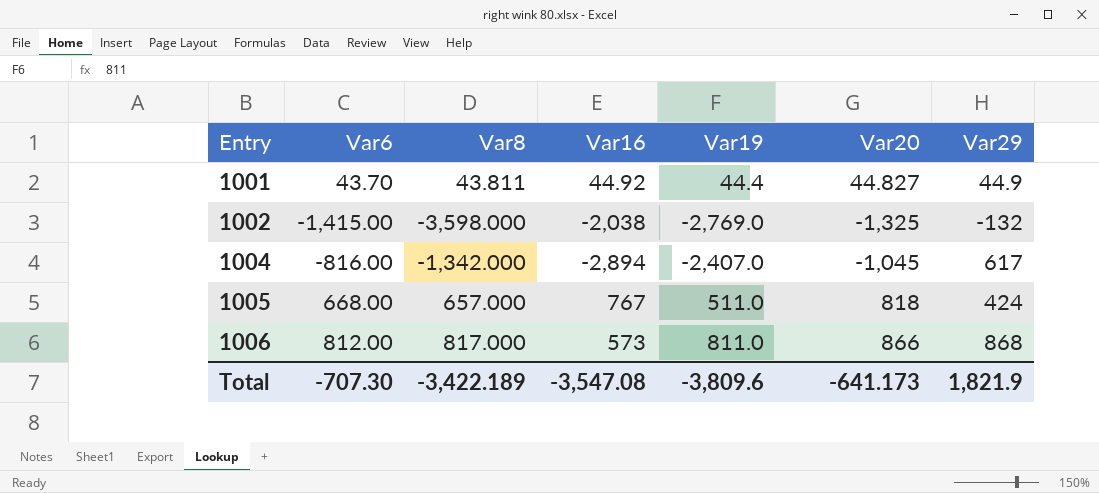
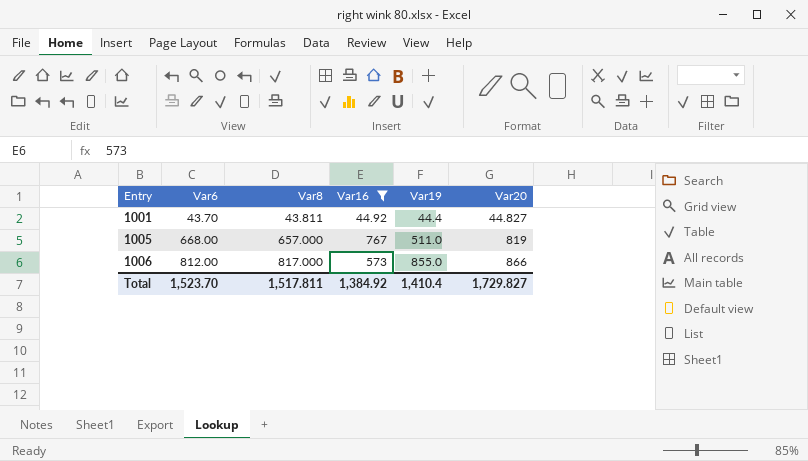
filter: none -> Var16 >= 44.92
column Var29 | position: 7 -> none
1005 | Var20: 818 -> 819
1006 | Var19: 811.0 -> 855.0
Total | Var6: -707.30 -> 1,523.70
Total | Var8: -3,422.189 -> 1,517.811
Total | Var16: -3,547.08 -> 1,384.92
Total | Var19: -3,809.6 -> 1,410.4
Total | Var20: -641.173 -> 1,729.827

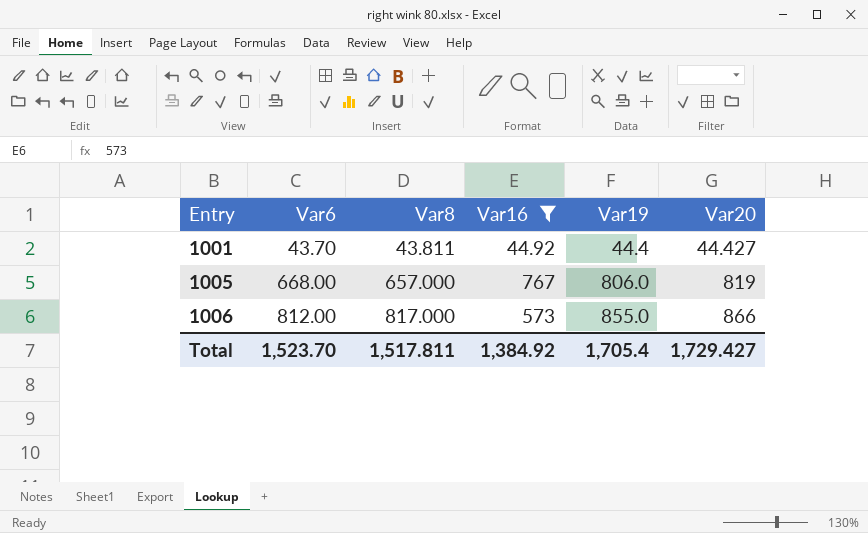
1001 | Var20: 44.827 -> 44.427
1005 | Var19: 511.0 -> 806.0
Total | Var19: 1,410.4 -> 1,705.4
Total | Var20: 1,729.827 -> 1,729.427

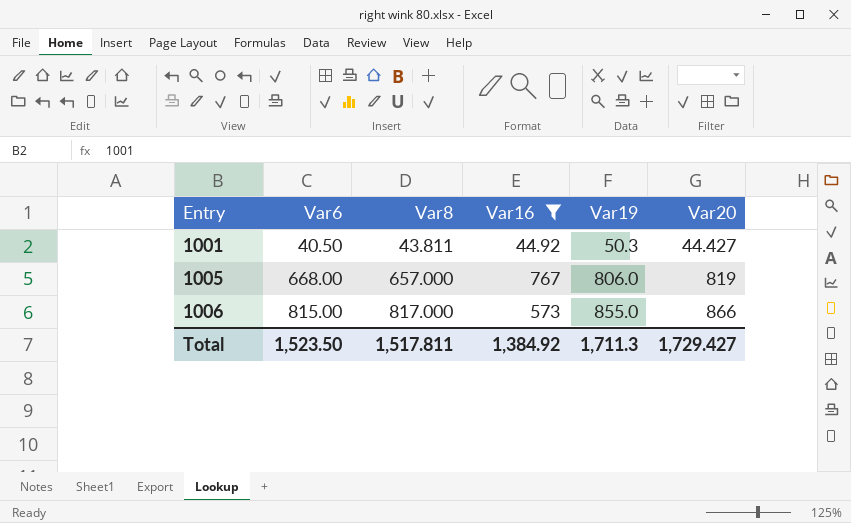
1001 | Var6: 43.70 -> 40.50
1001 | Var19: 44.4 -> 50.3
1006 | Var6: 812.00 -> 815.00
Total | Var6: 1,523.70 -> 1,523.50
Total | Var19: 1,705.4 -> 1,711.3

